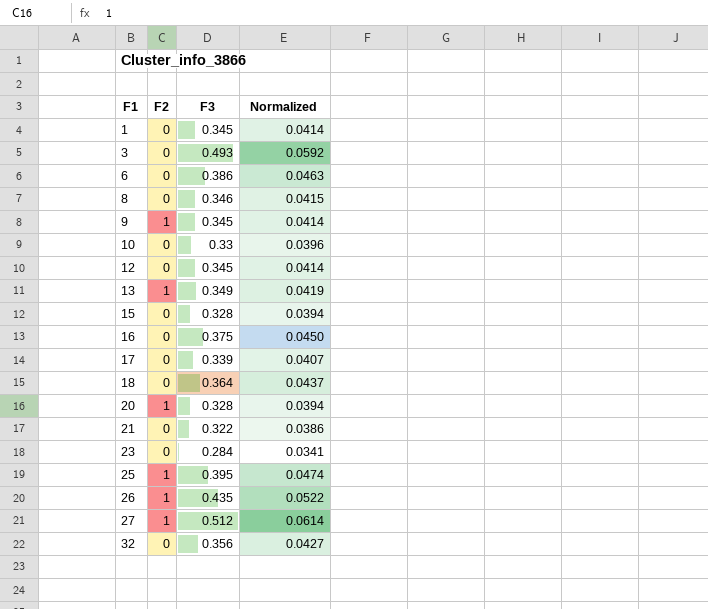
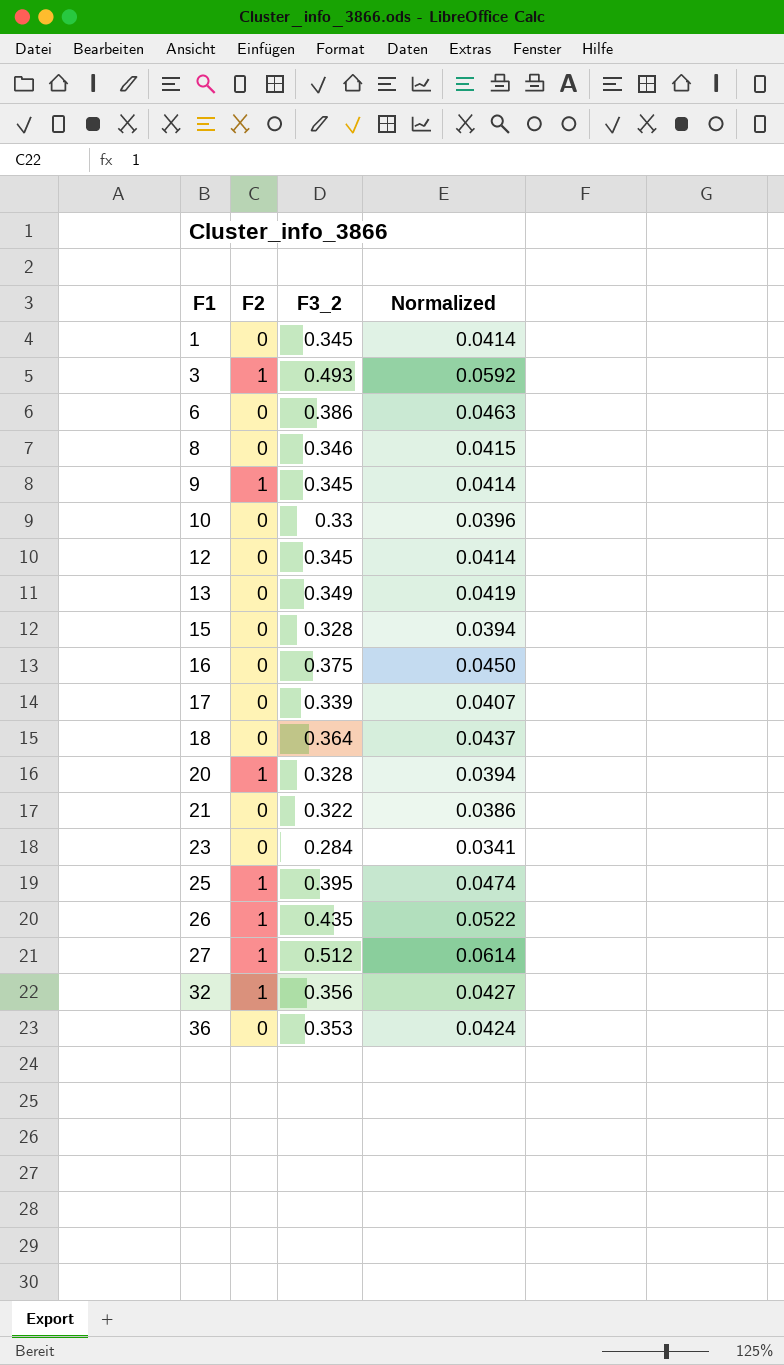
column name: F3 -> F3_2
3 | F2: 0 -> 1
13 | F2: 1 -> 0
32 | F2: 0 -> 1
row 36: none -> 0 | 0.353 | 0.0424

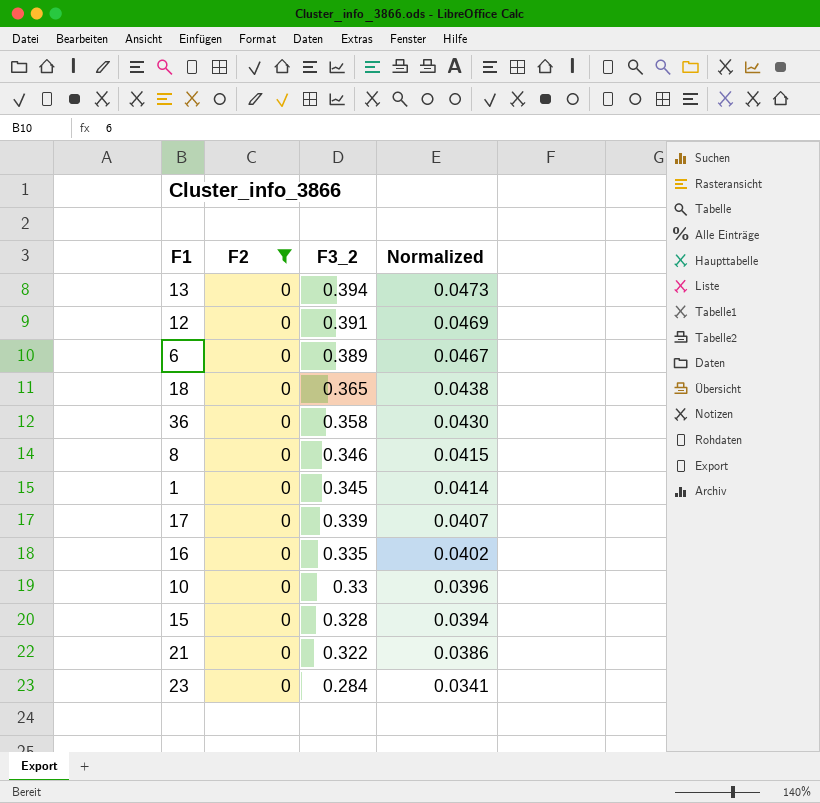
filter: none -> F2 = 0
row order: F1 ascending -> F3_2 descending
13 | F3_2: 0.349 -> 0.394
13 | Normalized: 0.0419 -> 0.0473
12 | F3_2: 0.345 -> 0.391
12 | Normalized: 0.0414 -> 0.0469
6 | F3_2: 0.386 -> 0.389
6 | Normalized: 0.0463 -> 0.0467
18 | F3_2: 0.364 -> 0.365
18 | Normalized: 0.0437 -> 0.0438
36 | F3_2: 0.353 -> 0.358
36 | Normalized: 0.0424 -> 0.0430
16 | F3_2: 0.375 -> 0.335
16 | Normalized: 0.0450 -> 0.0402

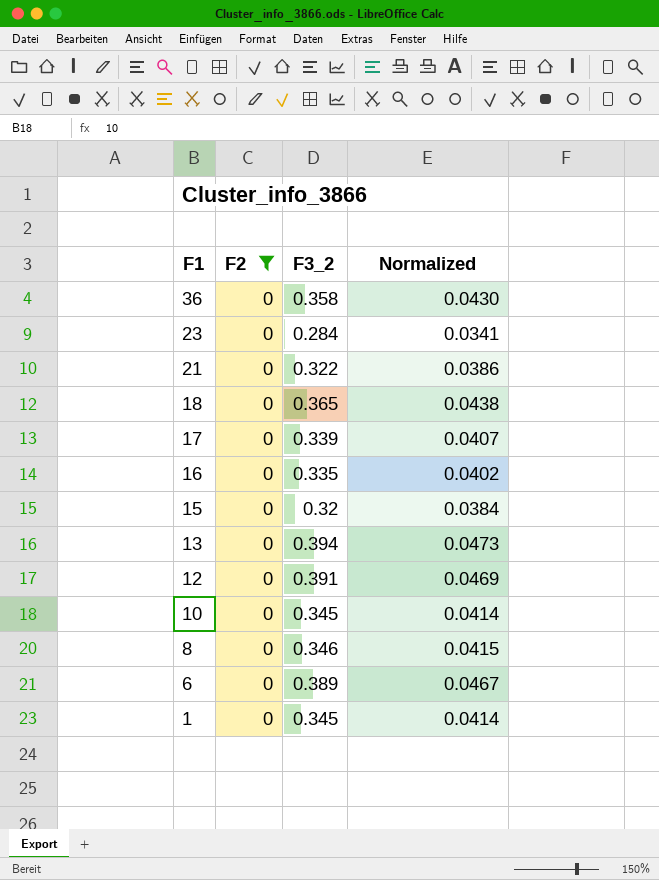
row order: F3_2 descending -> F1 descending
15 | F3_2: 0.328 -> 0.32
15 | Normalized: 0.0394 -> 0.0384
10 | F3_2: 0.33 -> 0.345
10 | Normalized: 0.0396 -> 0.0414

